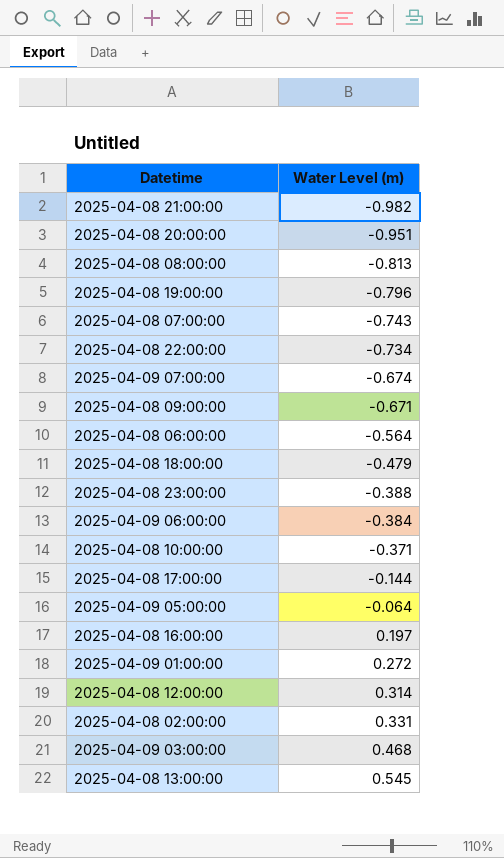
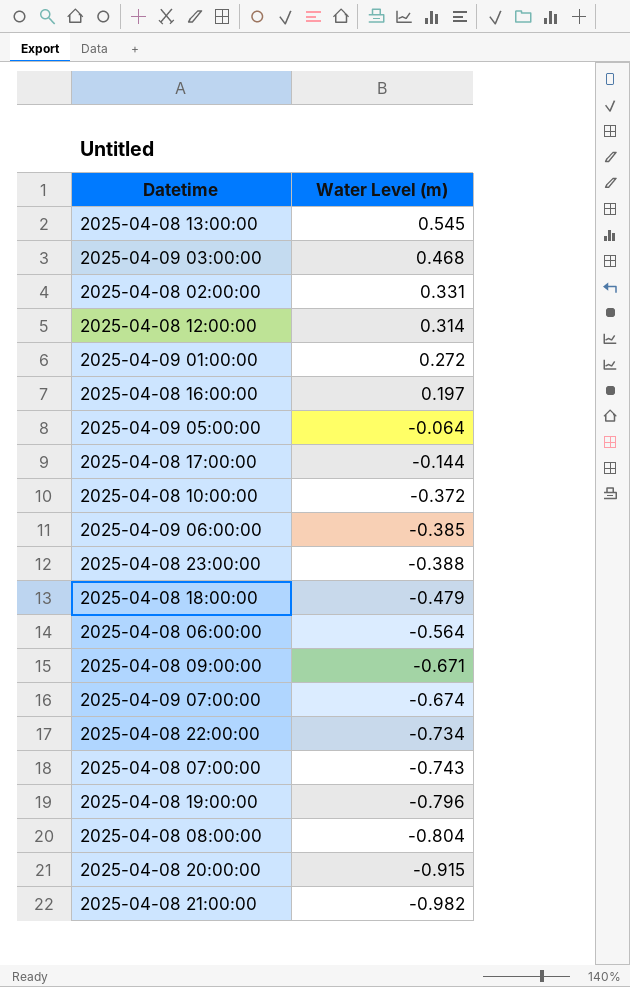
row order: Water Level (m) ascending -> Water Level (m) descending
2025-04-08 10:00:00 | Water Level (m): -0.371 -> -0.372
2025-04-09 06:00:00 | Water Level (m): -0.384 -> -0.385
2025-04-08 08:00:00 | Water Level (m): -0.813 -> -0.804
2025-04-08 20:00:00 | Water Level (m): -0.951 -> -0.915

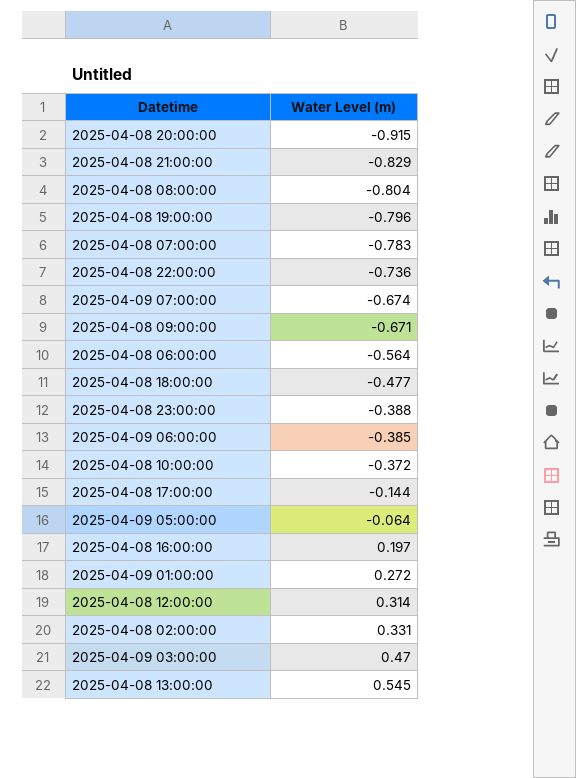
row order: Water Level (m) descending -> Water Level (m) ascending
2025-04-08 21:00:00 | Water Level (m): -0.982 -> -0.829
2025-04-08 07:00:00 | Water Level (m): -0.743 -> -0.783
2025-04-08 22:00:00 | Water Level (m): -0.734 -> -0.736
2025-04-08 18:00:00 | Water Level (m): -0.479 -> -0.477
2025-04-09 03:00:00 | Water Level (m): 0.468 -> 0.47

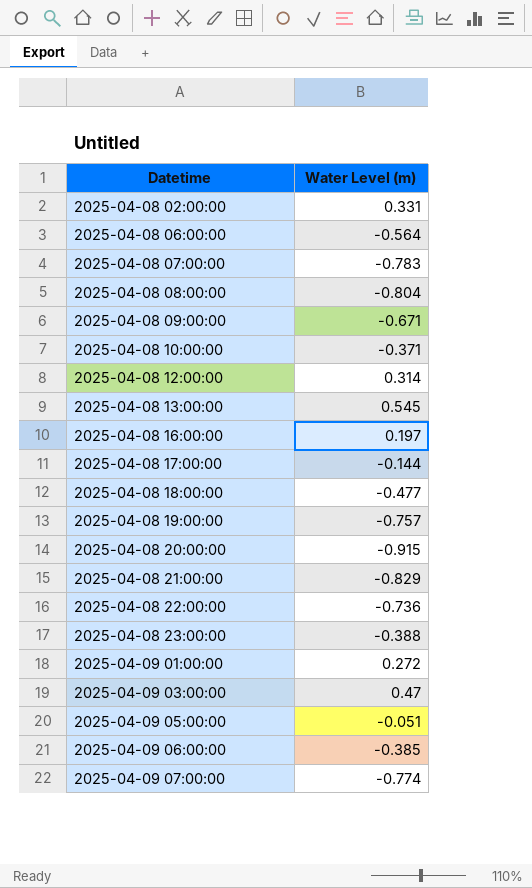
row order: Water Level (m) ascending -> Datetime ascending
2025-04-08 10:00:00 | Water Level (m): -0.372 -> -0.371
2025-04-08 19:00:00 | Water Level (m): -0.796 -> -0.757
2025-04-09 05:00:00 | Water Level (m): -0.064 -> -0.051
2025-04-09 07:00:00 | Water Level (m): -0.674 -> -0.774

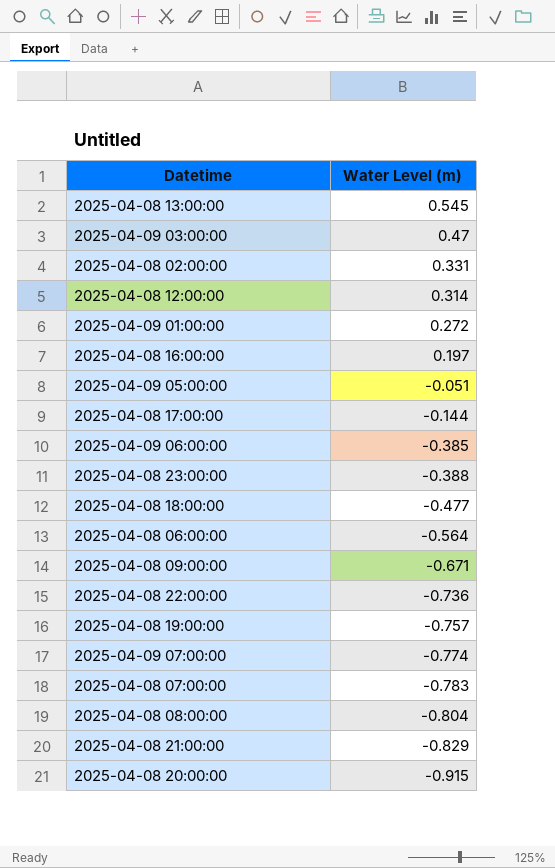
row order: Datetime ascending -> Water Level (m) descending
row 2025-04-08 10:00:00: -0.371 -> none

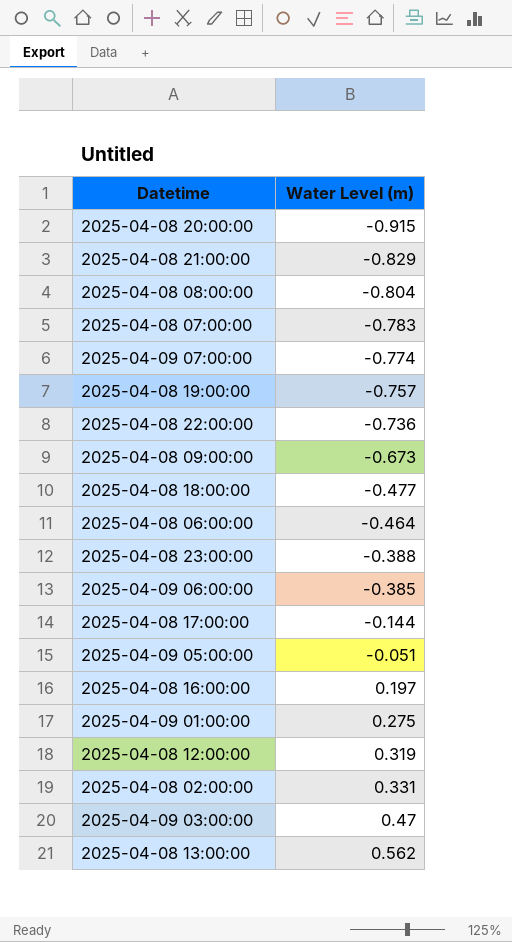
row order: Water Level (m) descending -> Water Level (m) ascending
2025-04-08 09:00:00 | Water Level (m): -0.671 -> -0.673
2025-04-08 06:00:00 | Water Level (m): -0.564 -> -0.464
2025-04-09 01:00:00 | Water Level (m): 0.272 -> 0.275
2025-04-08 12:00:00 | Water Level (m): 0.314 -> 0.319
2025-04-08 13:00:00 | Water Level (m): 0.545 -> 0.562

